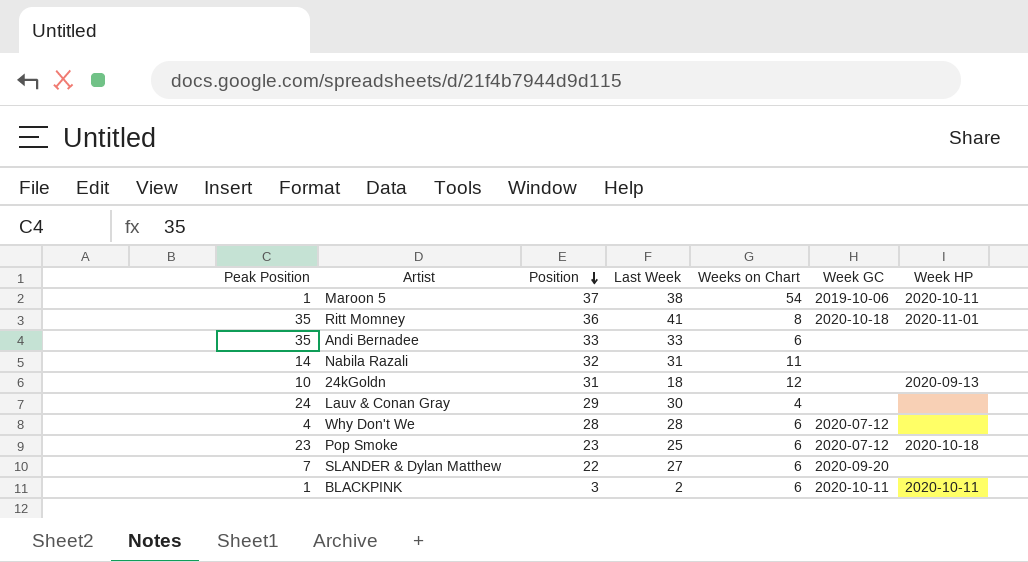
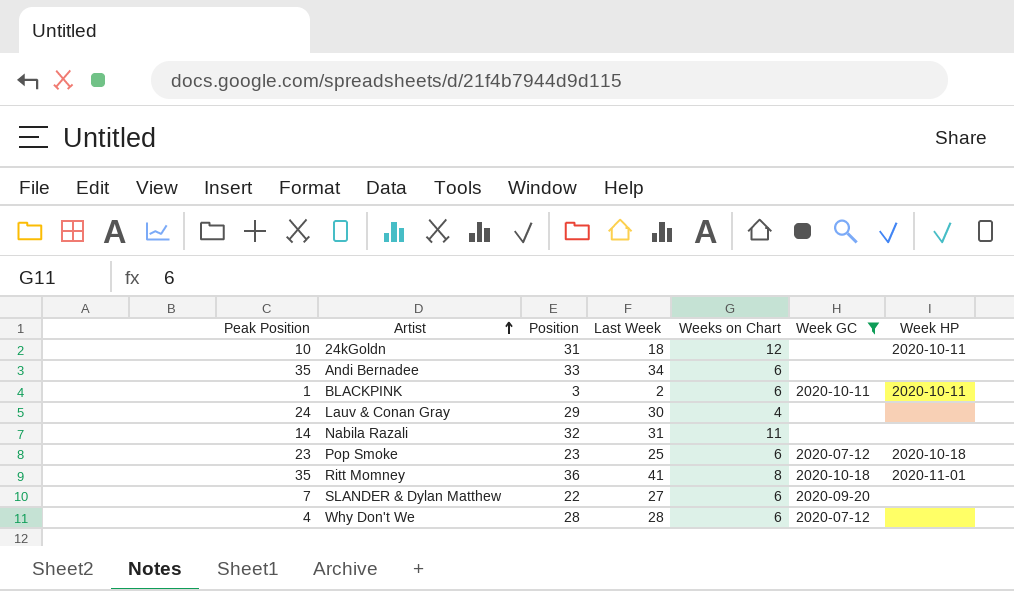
filter: none -> Week GC != 2019-10-06
row order: Position descending -> Artist ascending
24kGoldn | Week HP: 2020-09-13 -> 2020-10-11
Andi Bernadee | Last Week: 33 -> 34

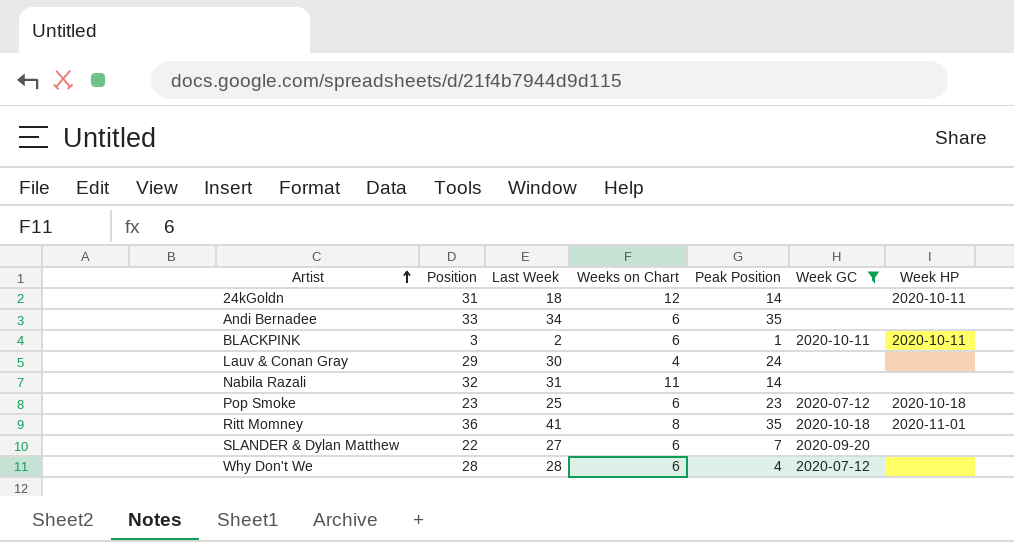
column Peak Position | position: 1 -> 5
24kGoldn | Peak Position: 10 -> 14

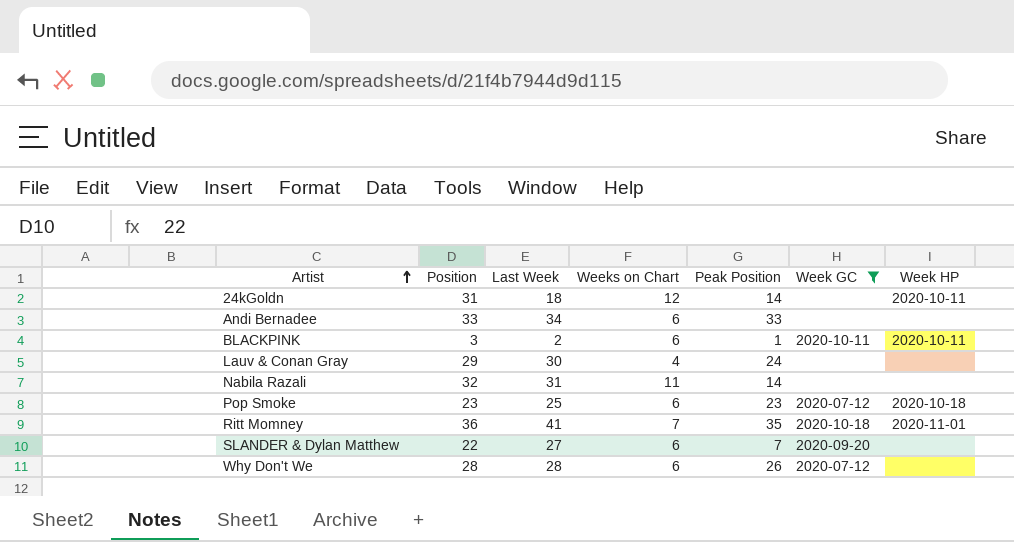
Andi Bernadee | Peak Position: 35 -> 33
Ritt Momney | Weeks on Chart: 8 -> 7
Why Don't We | Peak Position: 4 -> 26

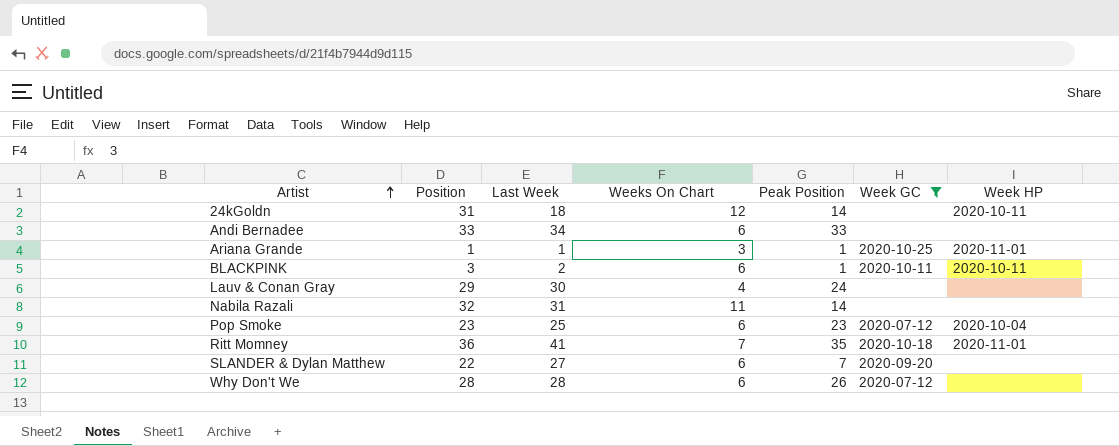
column name: Weeks on Chart -> Weeks On Chart
row Ariana Grande: none -> 1 | 1 | 3 | 1 | 2020-10-25 | 2020-11-01
Pop Smoke | Week HP: 2020-10-18 -> 2020-10-04

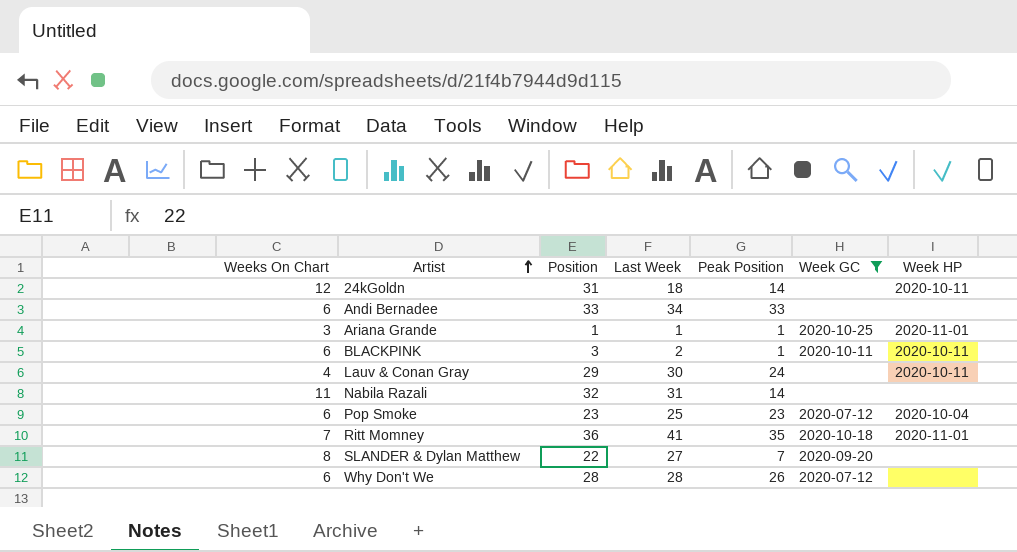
column Weeks On Chart | position: 4 -> 1
Lauv & Conan Gray | Week HP: none -> 2020-10-11
SLANDER & Dylan Matthew | Weeks On Chart: 6 -> 8

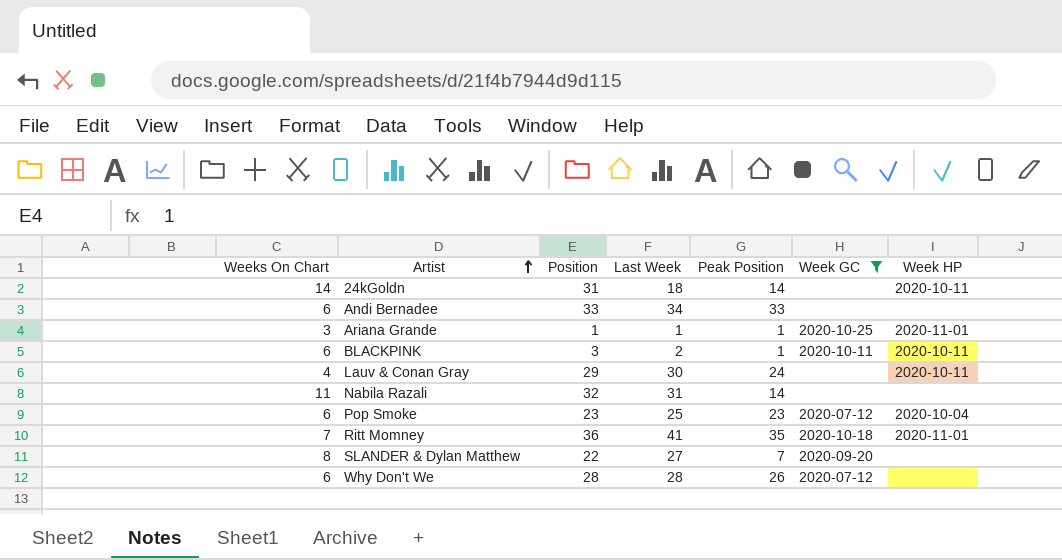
24kGoldn | Weeks On Chart: 12 -> 14

